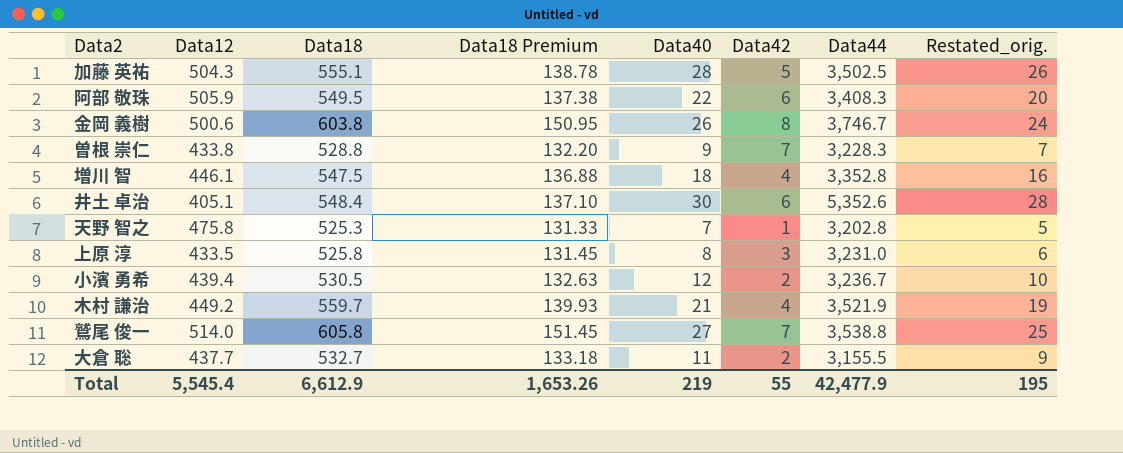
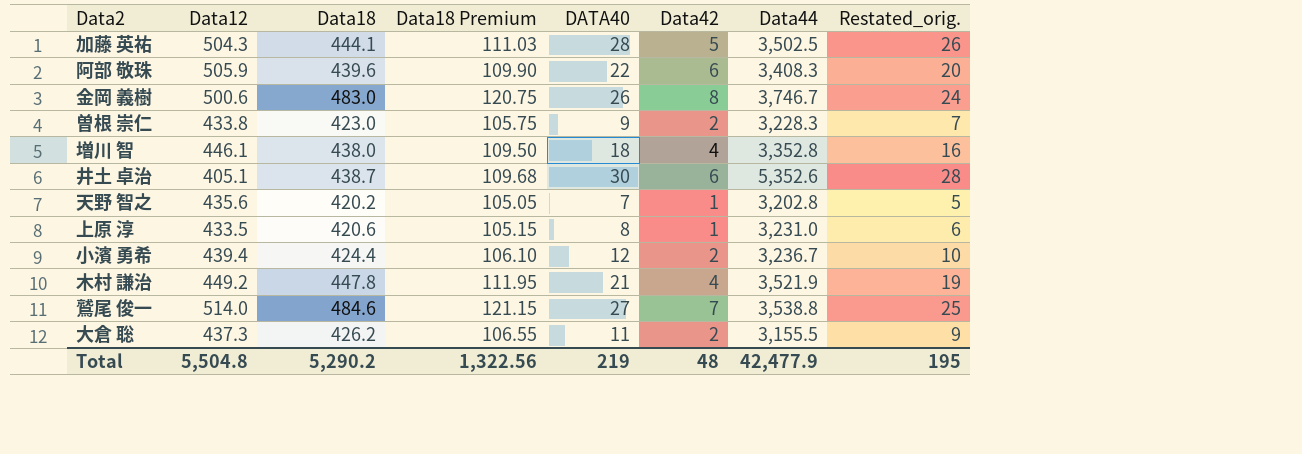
column name: Data40 -> DATA40
加藤 英祐 | Data18: 555.1 -> 444.1
加藤 英祐 | Data18 Premium: 138.78 -> 111.03
阿部 敬珠 | Data18: 549.5 -> 439.6
阿部 敬珠 | Data18 Premium: 137.38 -> 109.90
金岡 義樹 | Data18: 603.8 -> 483.0
金岡 義樹 | Data18 Premium: 150.95 -> 120.75
曽根 崇仁 | Data18: 528.8 -> 423.0
曽根 崇仁 | Data18 Premium: 132.20 -> 105.75
曽根 崇仁 | Data42: 7 -> 2
増川 智 | Data18: 547.5 -> 438.0
増川 智 | Data18 Premium: 136.88 -> 109.50
井土 卓治 | Data18: 548.4 -> 438.7
井土 卓治 | Data18 Premium: 137.10 -> 109.68
天野 智之 | Data12: 475.8 -> 435.6
天野 智之 | Data18: 525.3 -> 420.2
天野 智之 | Data18 Premium: 131.33 -> 105.05
上原 淳 | Data18: 525.8 -> 420.6
上原 淳 | Data18 Premium: 131.45 -> 105.15
上原 淳 | Data42: 3 -> 1
小濱 勇希 | Data18: 530.5 -> 424.4
小濱 勇希 | Data18 Premium: 132.63 -> 106.10
木村 謙治 | Data18: 559.7 -> 447.8
木村 謙治 | Data18 Premium: 139.93 -> 111.95
鷲尾 俊一 | Data18: 605.8 -> 484.6
鷲尾 俊一 | Data18 Premium: 151.45 -> 121.15
大倉 聡 | Data12: 437.7 -> 437.3
大倉 聡 | Data18: 532.7 -> 426.2
大倉 聡 | Data18 Premium: 133.18 -> 106.55
Total | Data12: 5,545.4 -> 5,504.8
Total | Data18: 6,612.9 -> 5,290.2
Total | Data18 Premium: 1,653.26 -> 1,322.56
Total | Data42: 55 -> 48

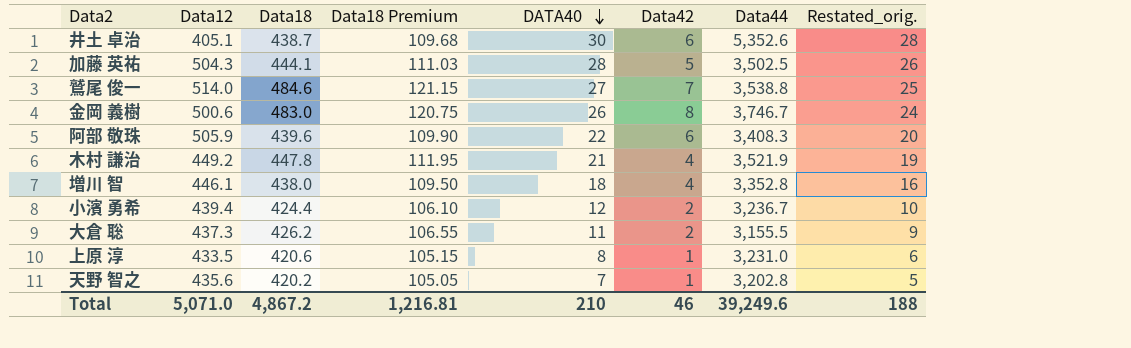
row order: none -> DATA40 descending
row 曽根 崇仁: 433.8 | 423.0 | 105.75 | 9 | 2 | 3,228.3 | 7 -> none
Total | Data12: 5,504.8 -> 5,071.0
Total | Data18: 5,290.2 -> 4,867.2
Total | Data18 Premium: 1,322.56 -> 1,216.81
Total | DATA40: 219 -> 210
Total | Data42: 48 -> 46
Total | Data44: 42,477.9 -> 39,249.6
Total | Restated_orig.: 195 -> 188

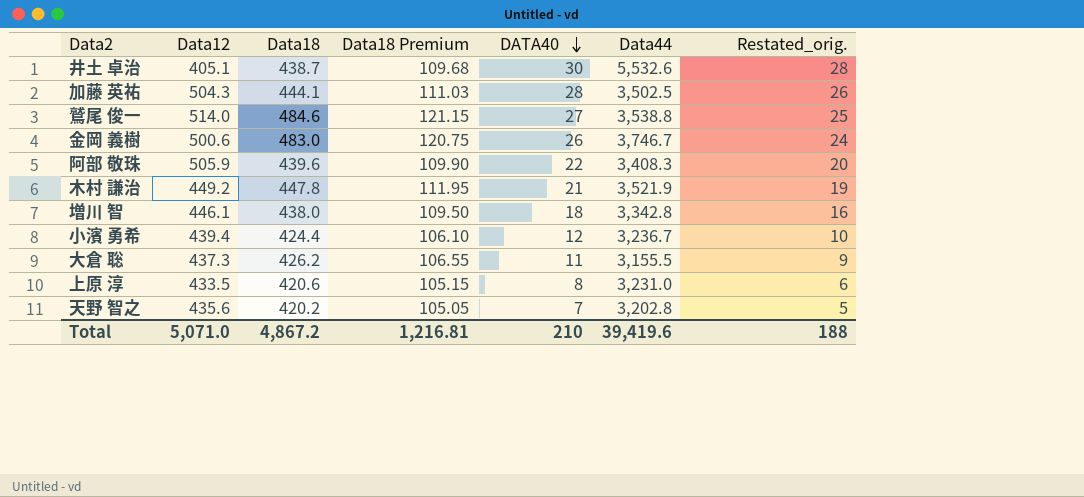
column Data42 | position: 6 -> none
井土 卓治 | Data44: 5,352.6 -> 5,532.6
増川 智 | Data44: 3,352.8 -> 3,342.8
Total | Data44: 39,249.6 -> 39,419.6

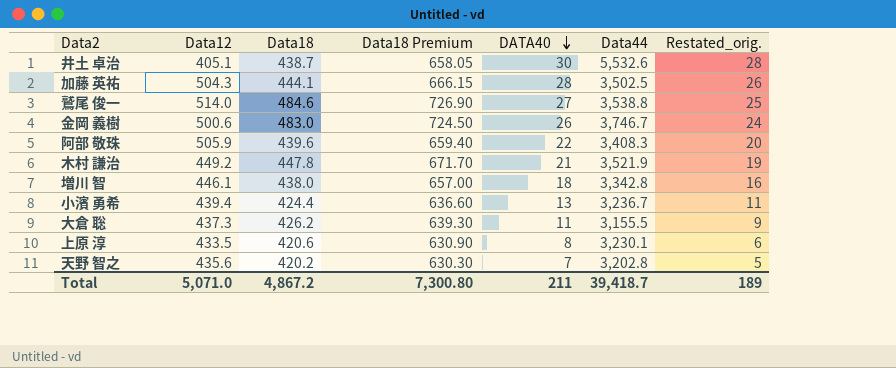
column Data18 Premium | formula: [Data18] * 0.25 -> [Data18] * 1.5
小濱 勇希 | DATA40: 12 -> 13
小濱 勇希 | Restated_orig.: 10 -> 11
上原 淳 | Data44: 3,231.0 -> 3,230.1
Total | Data18 Premium: 1,216.81 -> 7,300.80
Total | DATA40: 210 -> 211
Total | Data44: 39,419.6 -> 39,418.7
Total | Restated_orig.: 188 -> 189

